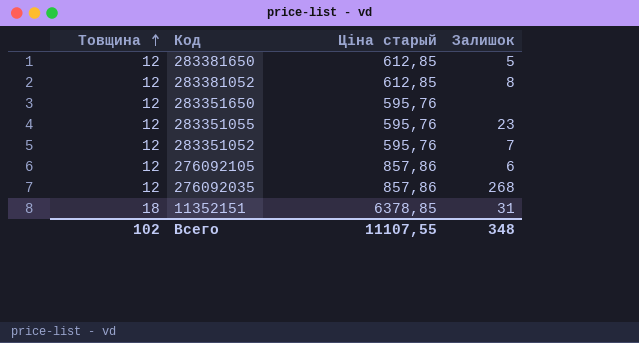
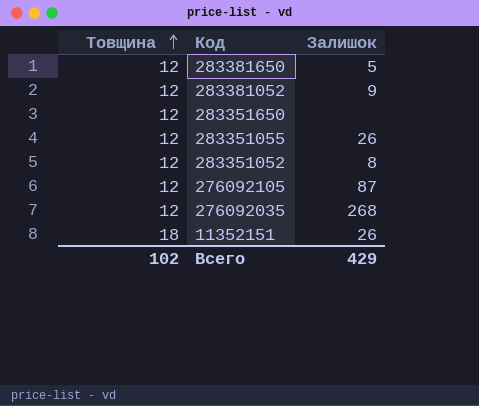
column Ціна старый | position: 3 -> none
283381052 | Залишок: 8 -> 9
283351055 | Залишок: 23 -> 26
283351052 | Залишок: 7 -> 8
276092105 | Залишок: 6 -> 87
11352151 | Залишок: 31 -> 26
Всего | Залишок: 348 -> 429

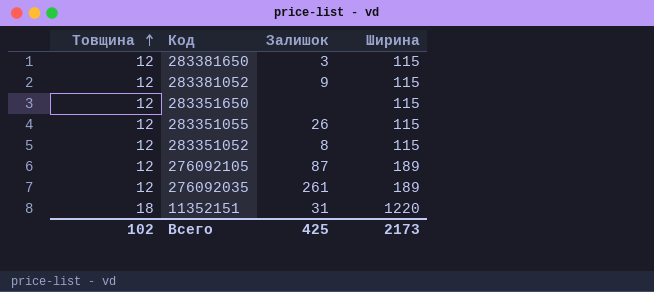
column Ширина | position: none -> 4
283381650 | Залишок: 5 -> 3
276092035 | Залишок: 268 -> 261
11352151 | Залишок: 26 -> 31
Всего | Залишок: 429 -> 425

